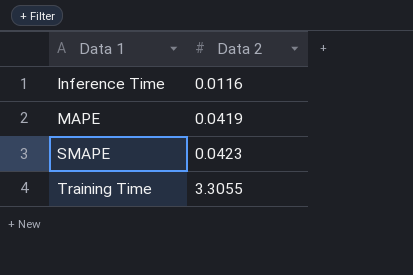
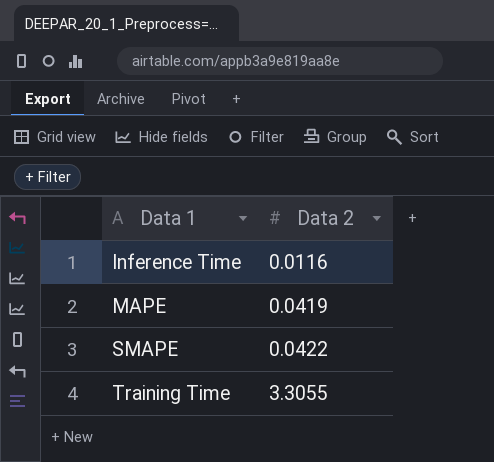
SMAPE | Data 2: 0.0423 -> 0.0422

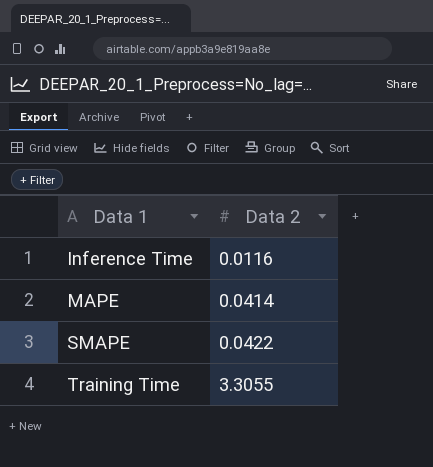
MAPE | Data 2: 0.0419 -> 0.0414

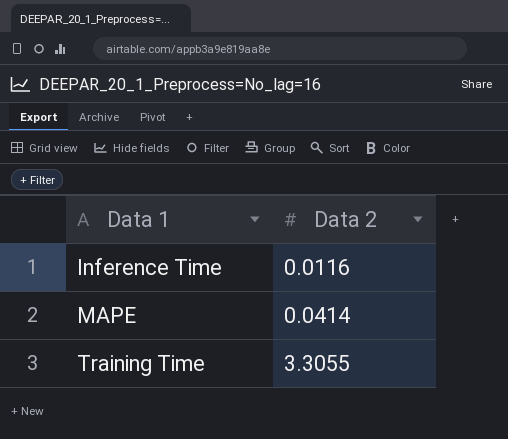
row SMAPE: 0.0422 -> none

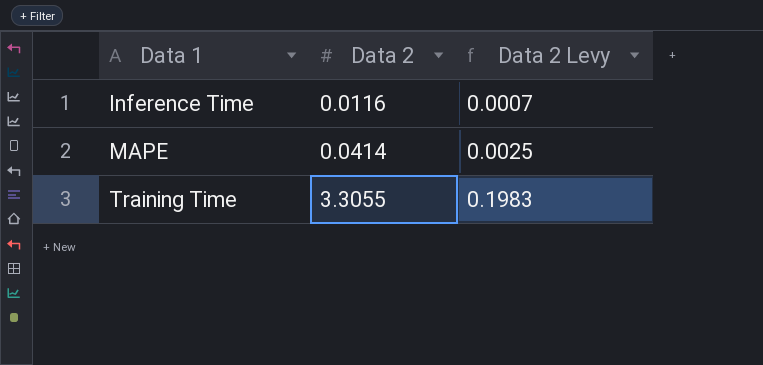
column Data 2 Levy | formula: none -> [Data 2] * 0.06

